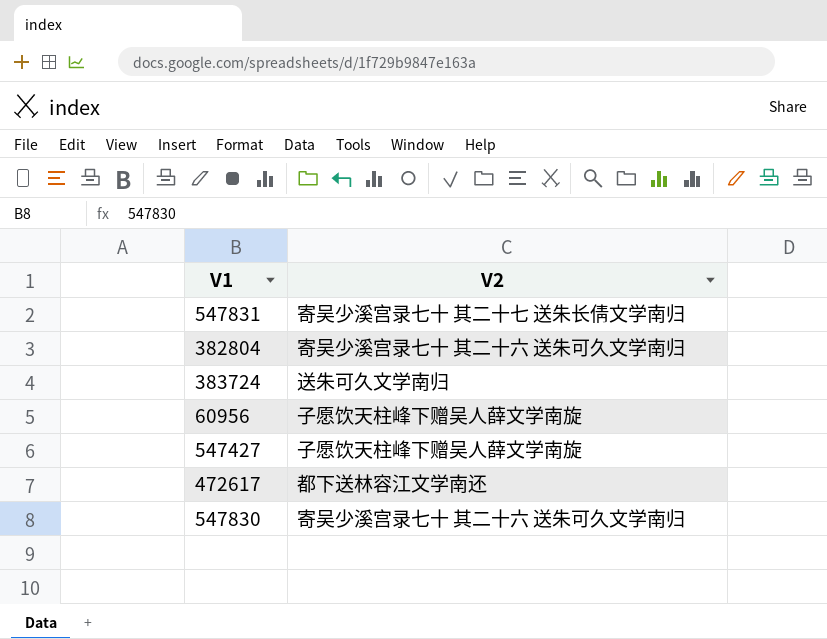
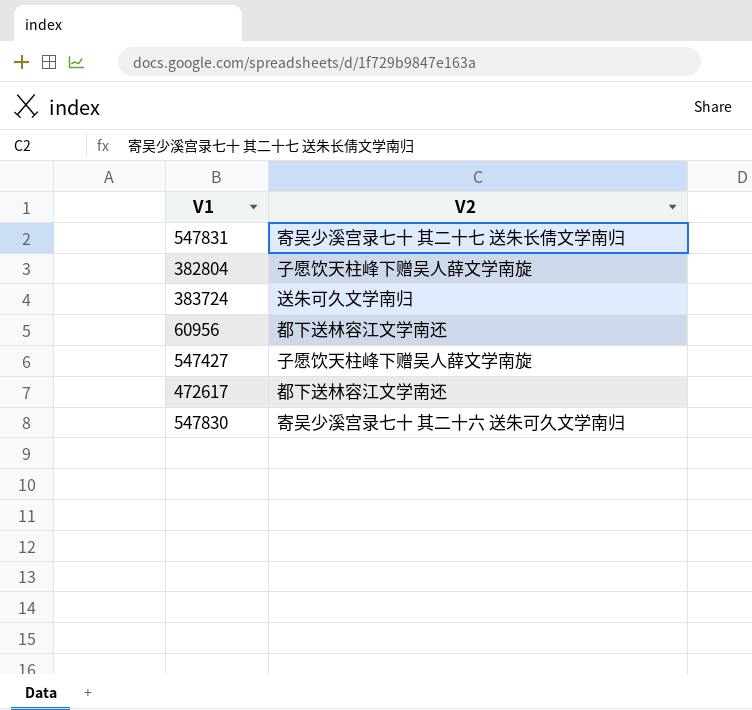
382804 | V2: 寄吴少溪宫录七十 其二十六 送朱可久文学南归 -> 子愿饮天柱峰下赠吴人薛文学南旋
60956 | V2: 子愿饮天柱峰下赠吴人薛文学南旋 -> 都下送林容江文学南还

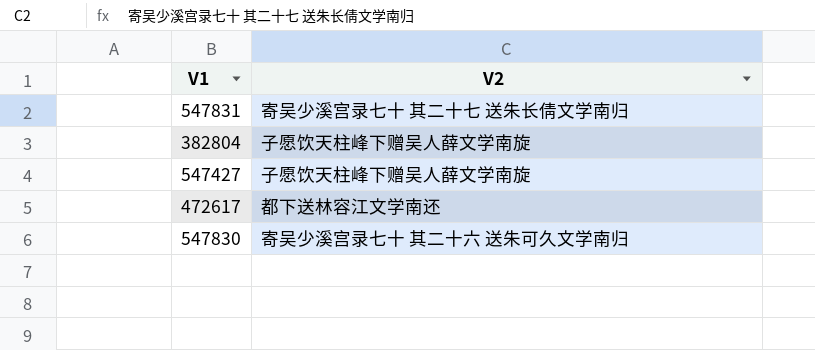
row 383724: 送朱可久文学南归 -> none
row 60956: 都下送林容江文学南还 -> none

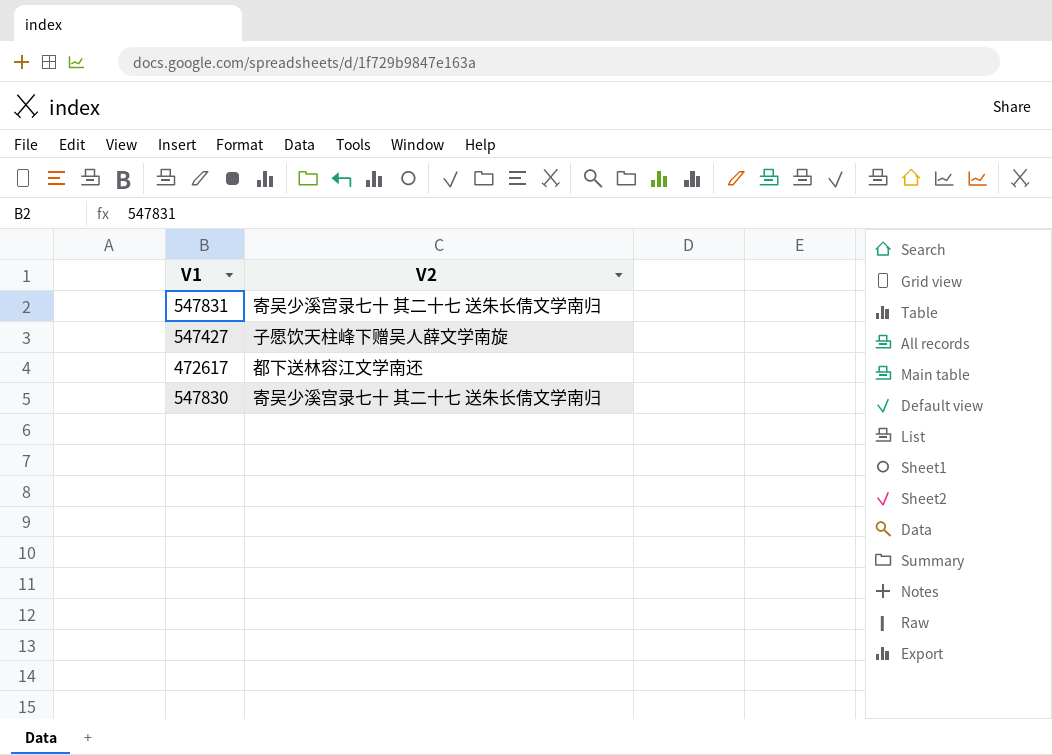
row 382804: 子愿饮天柱峰下赠吴人薛文学南旋 -> none
547830 | V2: 寄吴少溪宫录七十 其二十六 送朱可久文学南归 -> 寄吴少溪宫录七十 其二十七 送朱长倩文学南归

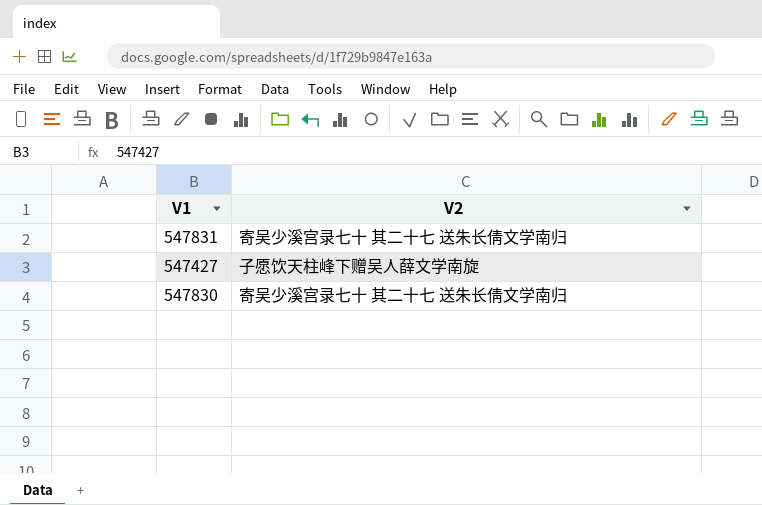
row 472617: 都下送林容江文学南还 -> none

